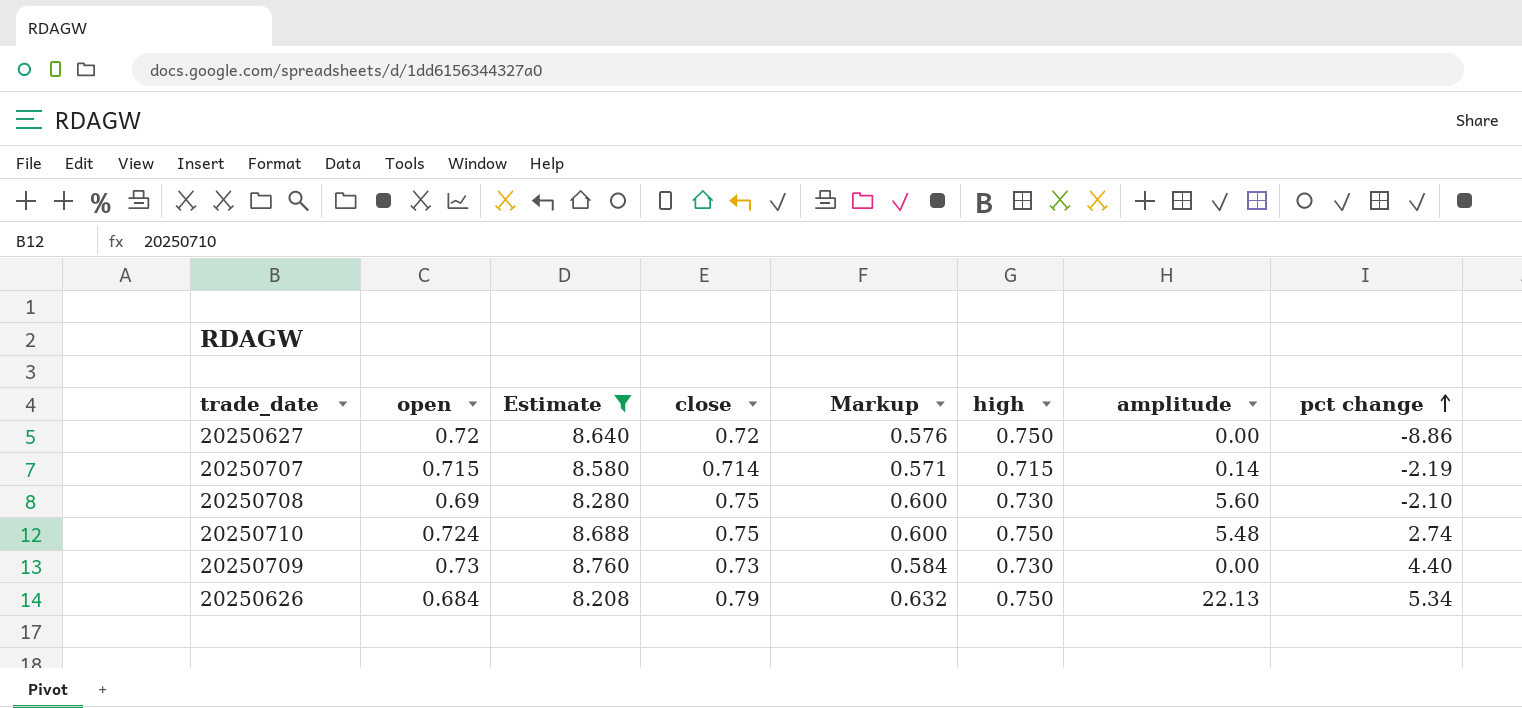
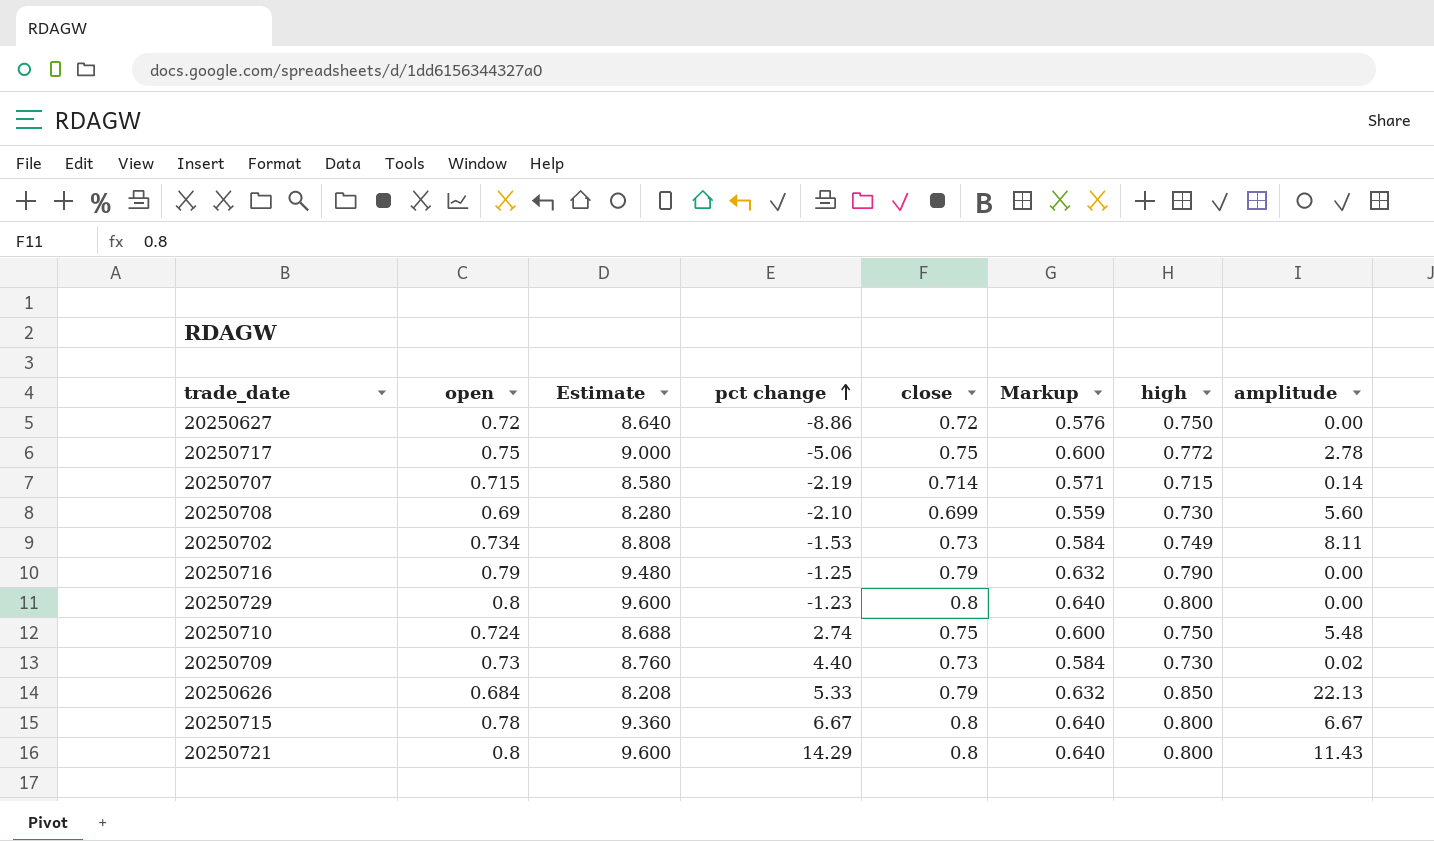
filter: Estimate <= 8.760 -> none
column pct change | position: 8 -> 4
20250708 | close: 0.75 -> 0.699
20250708 | Markup: 0.600 -> 0.559
20250709 | amplitude: 0.00 -> 0.02
20250626 | pct change: 5.34 -> 5.33
20250626 | high: 0.750 -> 0.850

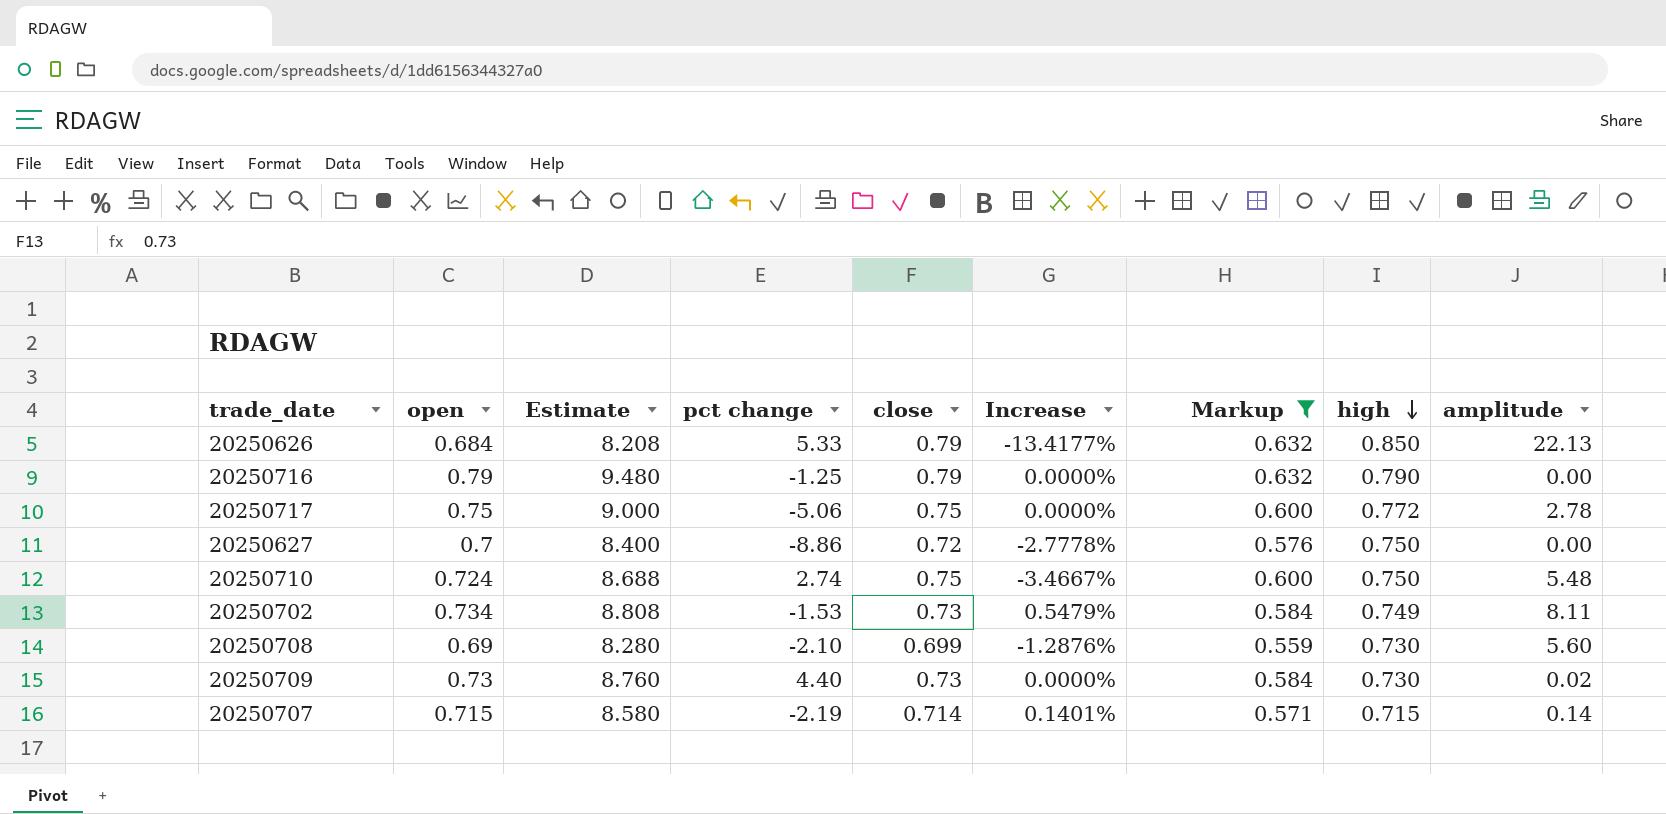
filter: none -> Markup != 0.640
row order: pct change ascending -> high descending
column Increase | formula: none -> ([open] - [close]) / [close]
20250627 | open: 0.72 -> 0.7
20250627 | Estimate: 8.640 -> 8.400

